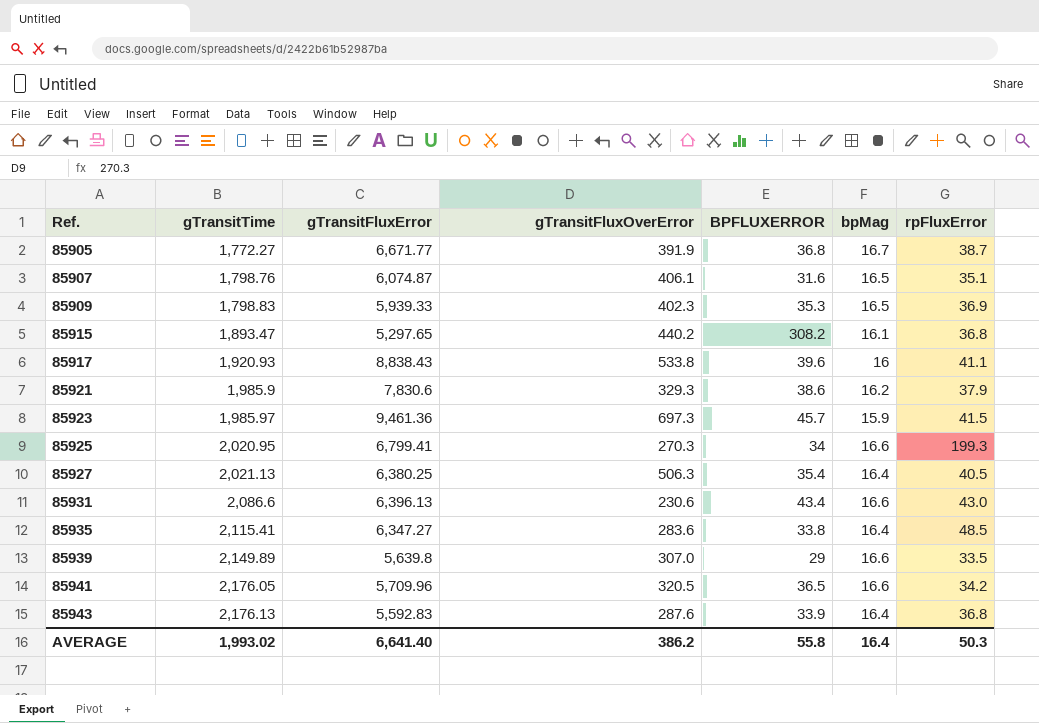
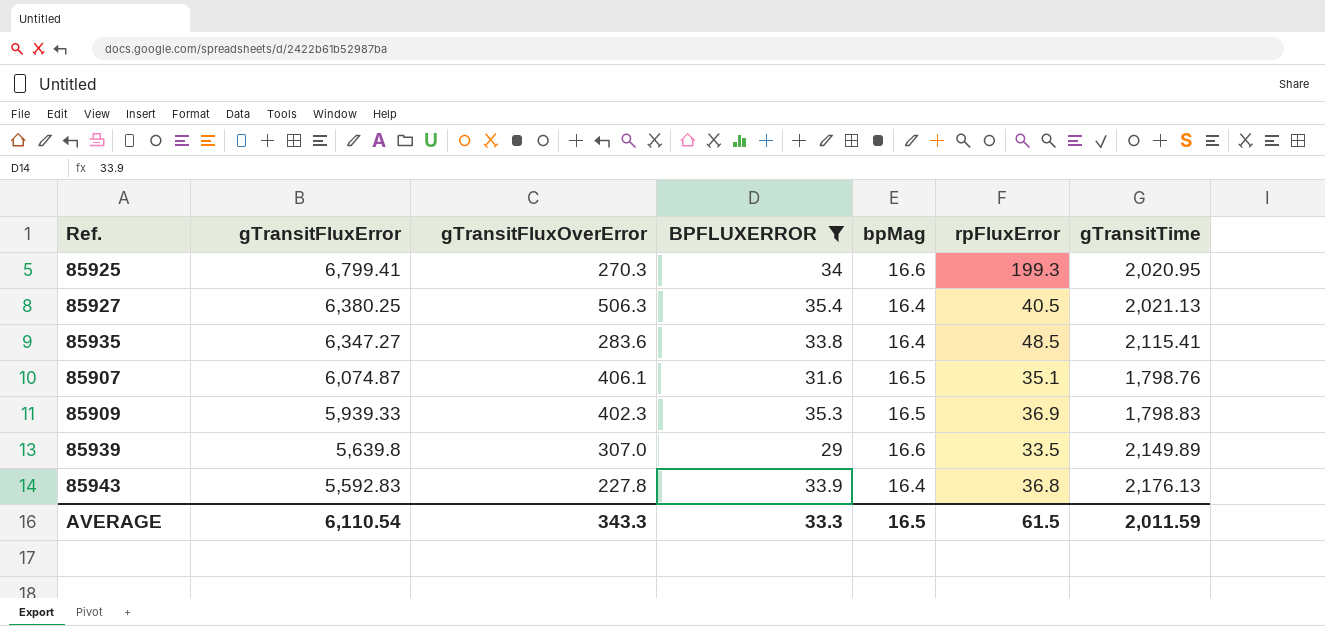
filter: none -> BPFLUXERROR <= 35.4
row order: Ref. ascending -> gTransitFluxError descending
column gTransitTime | position: 2 -> 7
85943 | gTransitFluxOverError: 287.6 -> 227.8
AVERAGE | gTransitFluxError: 6,641.40 -> 6,110.54
AVERAGE | gTransitFluxOverError: 386.2 -> 343.3
AVERAGE | BPFLUXERROR: 55.8 -> 33.3
AVERAGE | bpMag: 16.4 -> 16.5
AVERAGE | rpFluxError: 50.3 -> 61.5
AVERAGE | gTransitTime: 1,993.02 -> 2,011.59

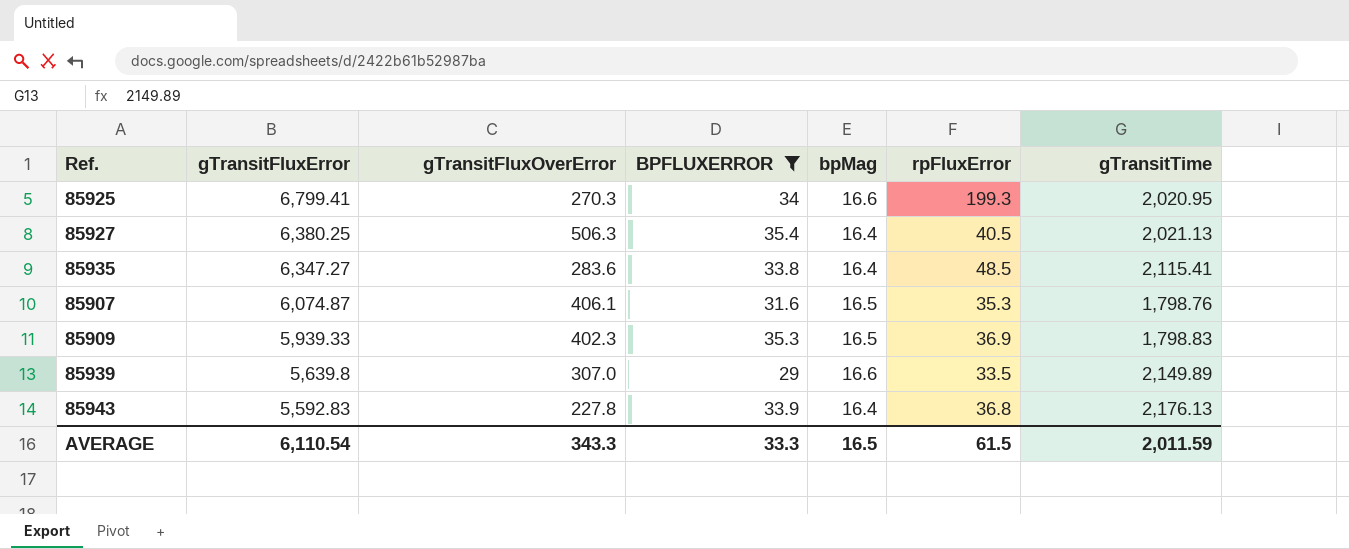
85907 | rpFluxError: 35.1 -> 35.3

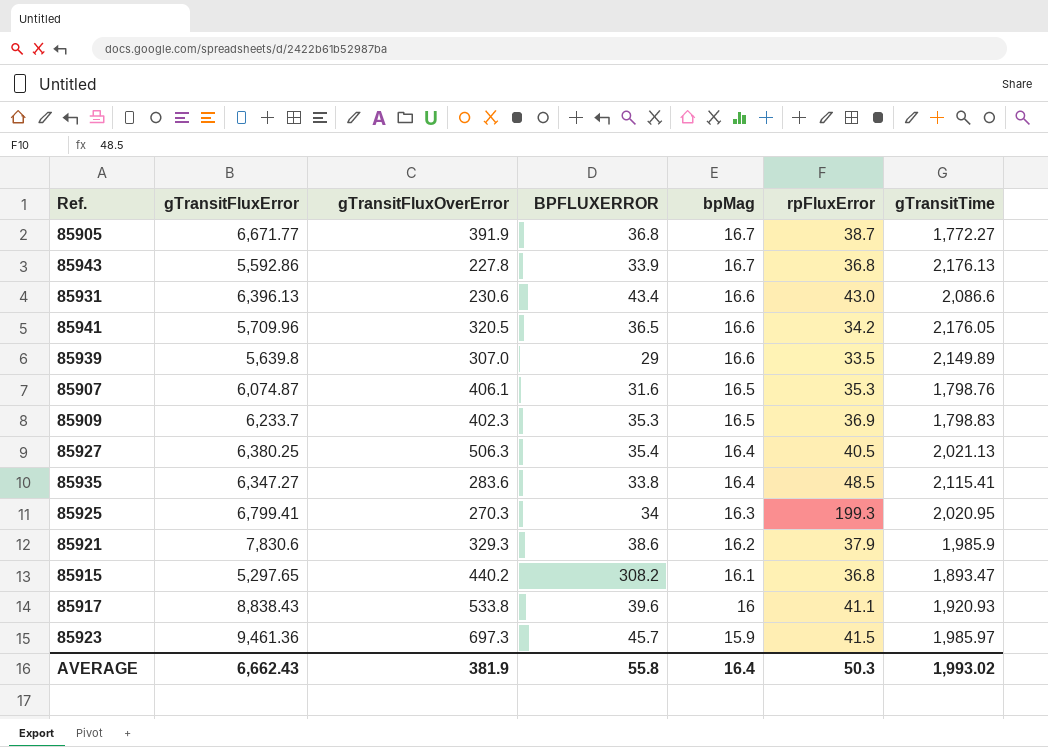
filter: BPFLUXERROR <= 35.4 -> none
row order: gTransitFluxError descending -> bpMag descending
85943 | gTransitFluxError: 5,592.83 -> 5,592.86
85943 | bpMag: 16.4 -> 16.7
85909 | gTransitFluxError: 5,939.33 -> 6,233.7
85925 | bpMag: 16.6 -> 16.3
AVERAGE | gTransitFluxError: 6,110.54 -> 6,662.43
AVERAGE | gTransitFluxOverError: 343.3 -> 381.9
AVERAGE | BPFLUXERROR: 33.3 -> 55.8
AVERAGE | bpMag: 16.5 -> 16.4
AVERAGE | rpFluxError: 61.5 -> 50.3
AVERAGE | gTransitTime: 2,011.59 -> 1,993.02

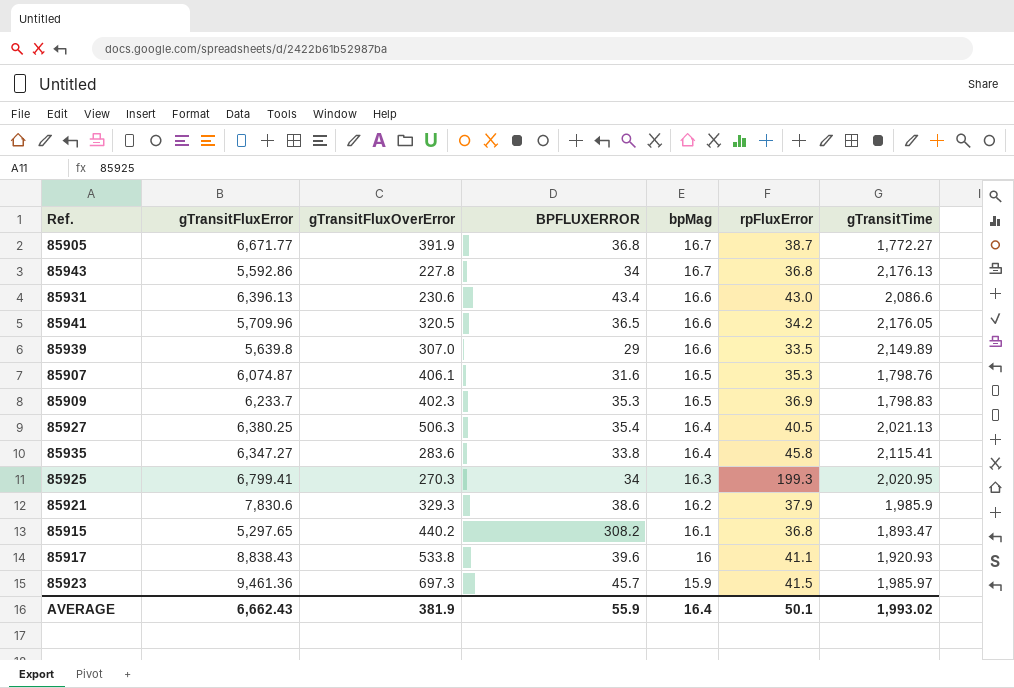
85943 | BPFLUXERROR: 33.9 -> 34
85935 | rpFluxError: 48.5 -> 45.8
AVERAGE | BPFLUXERROR: 55.8 -> 55.9
AVERAGE | rpFluxError: 50.3 -> 50.1

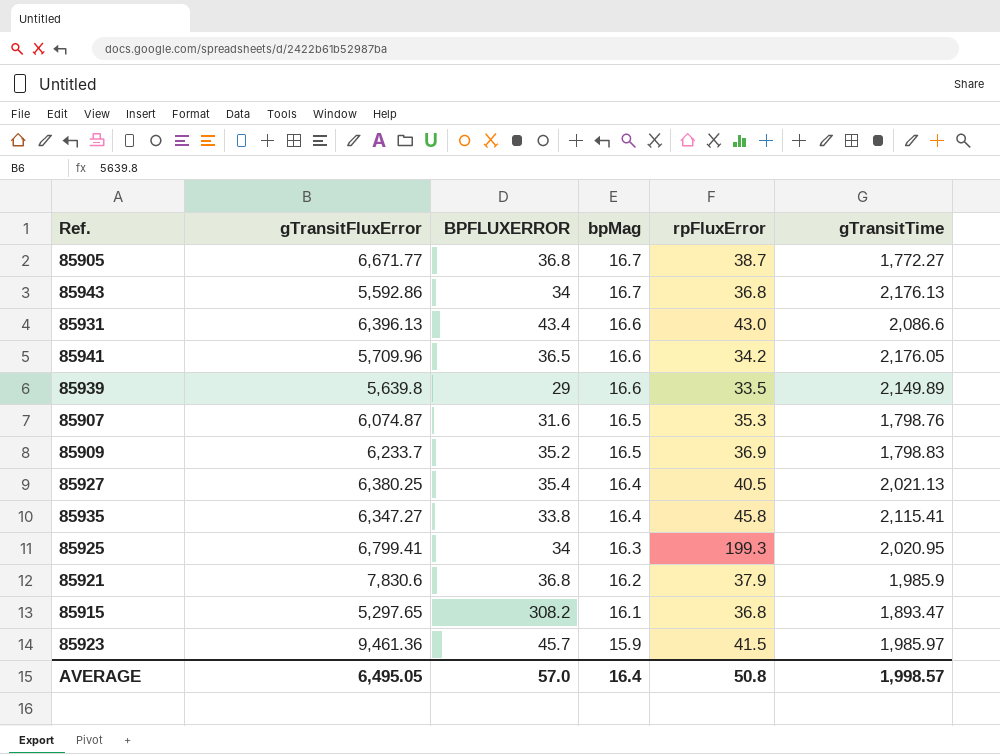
column gTransitFluxOverError | position: 3 -> none
row 85917: 8,838.43 | 533.8 | 39.6 | 16 | 41.1 | 1,920.93 -> none
85909 | BPFLUXERROR: 35.3 -> 35.2
85921 | BPFLUXERROR: 38.6 -> 36.8
AVERAGE | gTransitFluxError: 6,662.43 -> 6,495.05
AVERAGE | BPFLUXERROR: 55.9 -> 57.0
AVERAGE | rpFluxError: 50.1 -> 50.8
AVERAGE | gTransitTime: 1,993.02 -> 1,998.57

